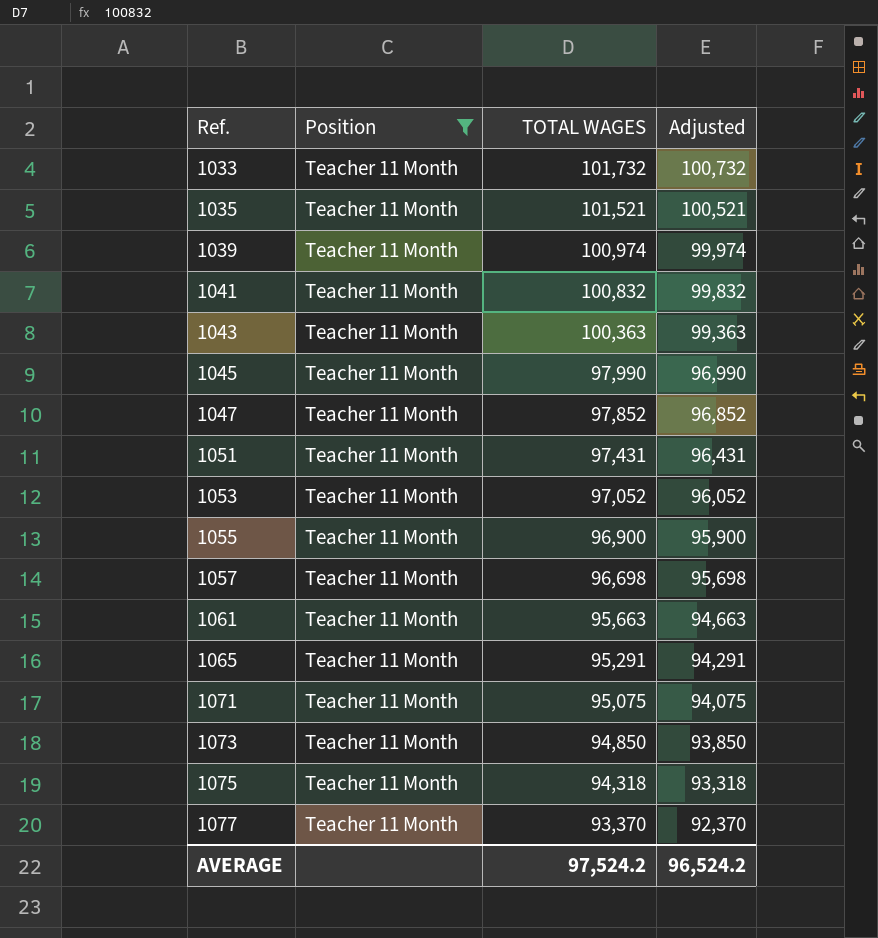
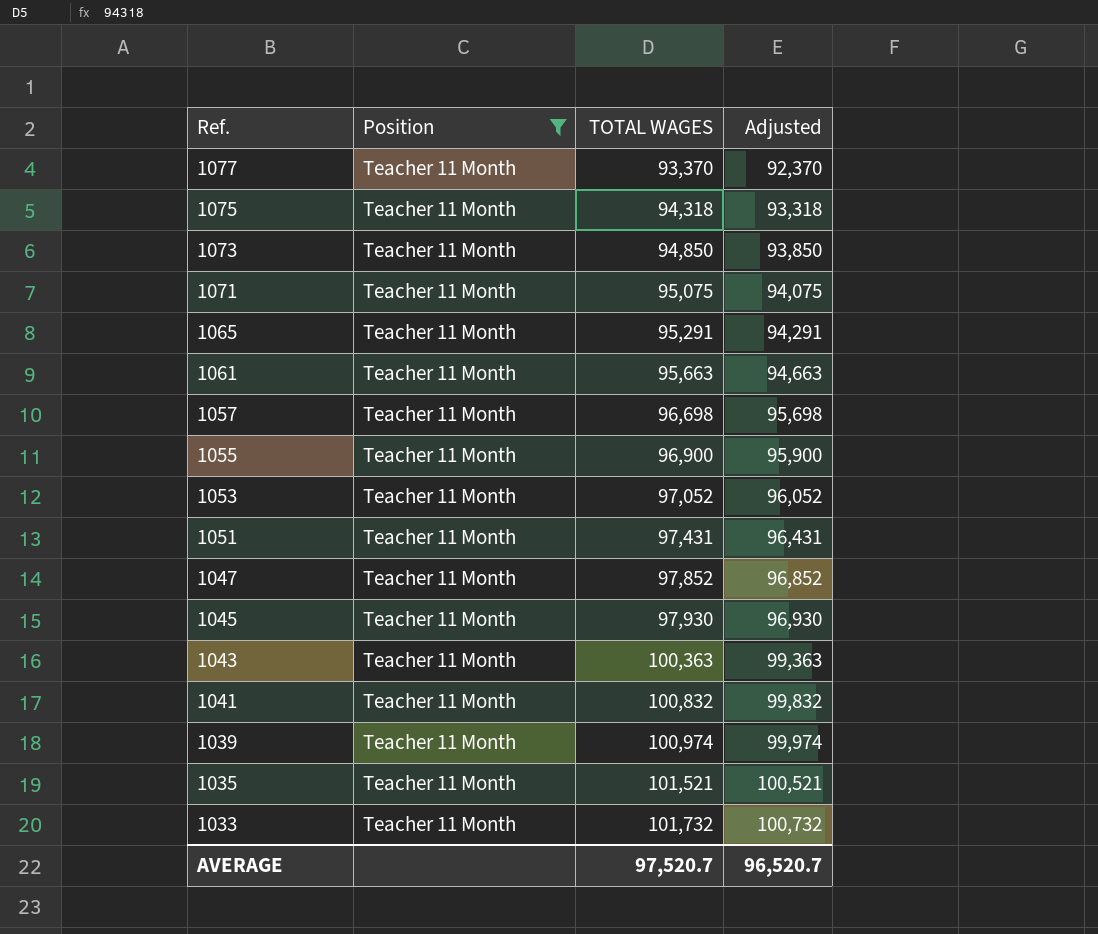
row order: Ref. ascending -> Ref. descending
1045 | TOTAL WAGES: 97,990 -> 97,930
1045 | Adjusted: 96,990 -> 96,930
AVERAGE | TOTAL WAGES: 97,524.2 -> 97,520.7
AVERAGE | Adjusted: 96,524.2 -> 96,520.7

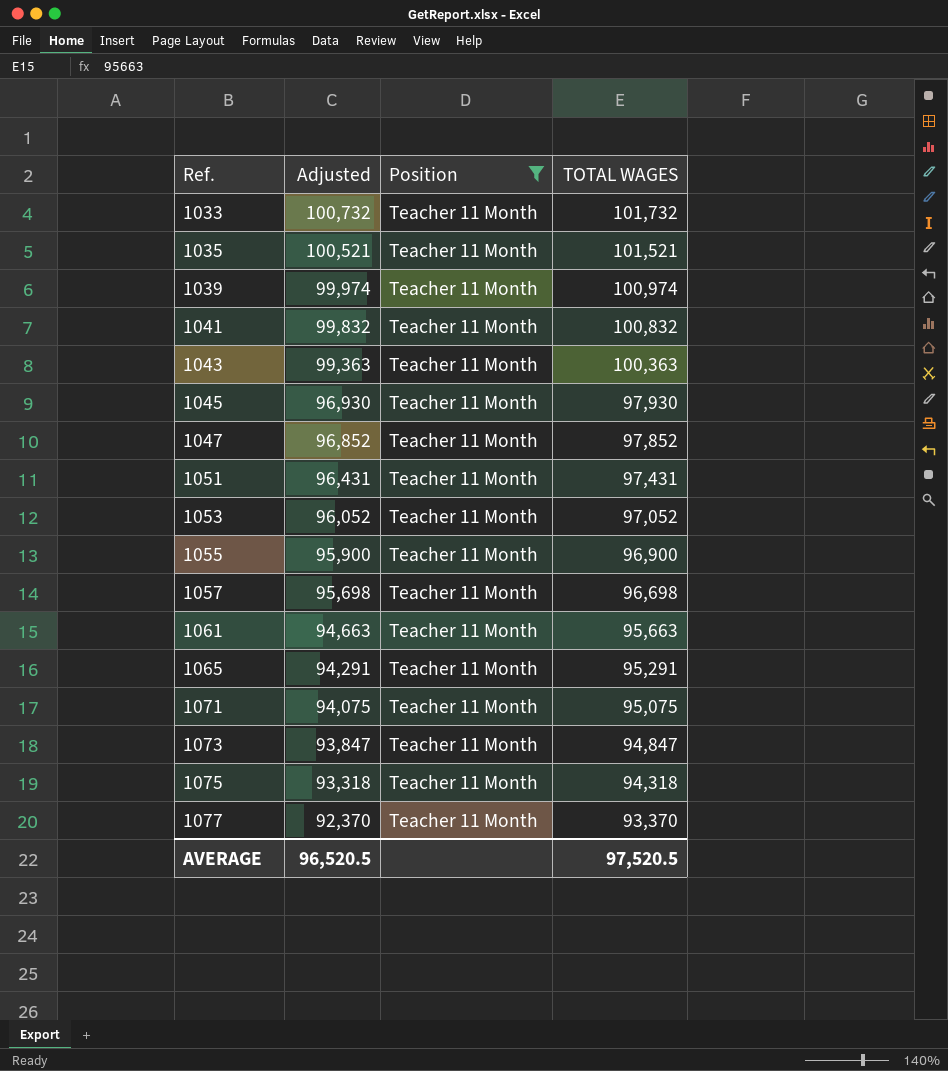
row order: Ref. descending -> Ref. ascending
column Adjusted | position: 4 -> 2
1073 | Adjusted: 93,850 -> 93,847
1073 | TOTAL WAGES: 94,850 -> 94,847
AVERAGE | Adjusted: 96,520.7 -> 96,520.5
AVERAGE | TOTAL WAGES: 97,520.7 -> 97,520.5

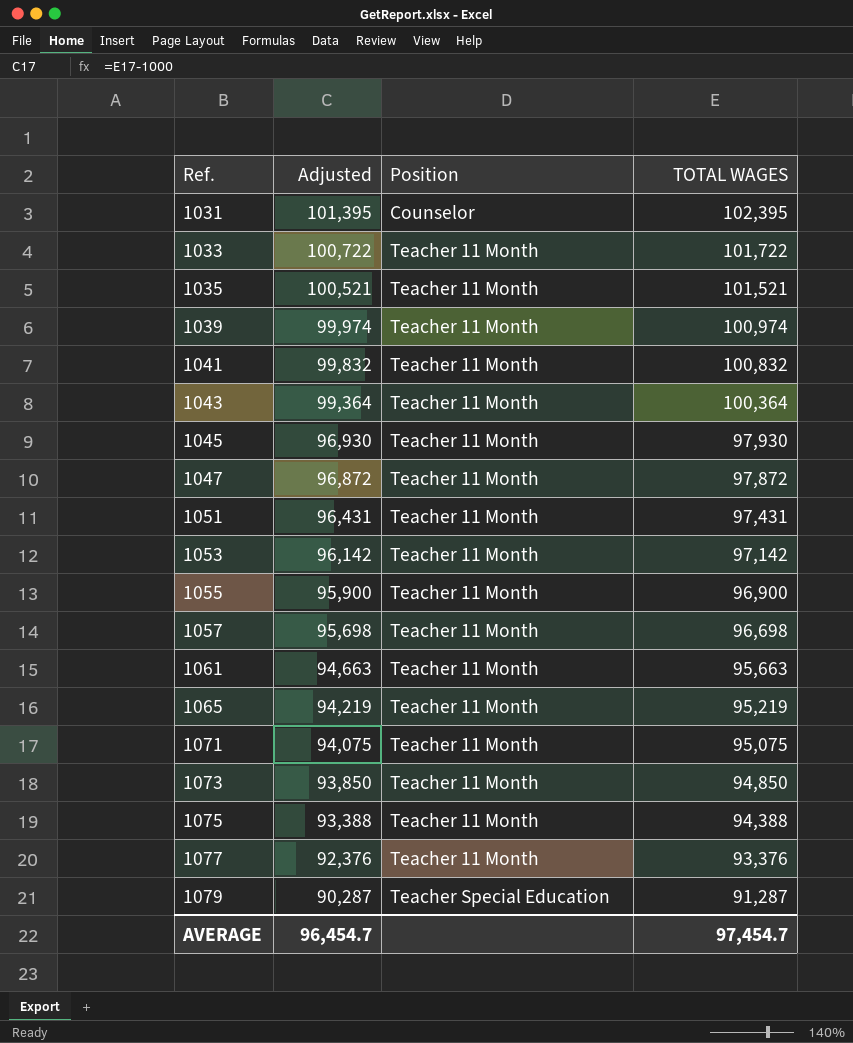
filter: Position = Teacher 11 Month -> none
1033 | Adjusted: 100,732 -> 100,722
1033 | TOTAL WAGES: 101,732 -> 101,722
1043 | Adjusted: 99,363 -> 99,364
1043 | TOTAL WAGES: 100,363 -> 100,364
1047 | Adjusted: 96,852 -> 96,872
1047 | TOTAL WAGES: 97,852 -> 97,872
1053 | Adjusted: 96,052 -> 96,142
1053 | TOTAL WAGES: 97,052 -> 97,142
1065 | Adjusted: 94,291 -> 94,219
1065 | TOTAL WAGES: 95,291 -> 95,219
1073 | Adjusted: 93,847 -> 93,850
1073 | TOTAL WAGES: 94,847 -> 94,850
1075 | Adjusted: 93,318 -> 93,388
1075 | TOTAL WAGES: 94,318 -> 94,388
1077 | Adjusted: 92,370 -> 92,376
1077 | TOTAL WAGES: 93,370 -> 93,376
AVERAGE | Adjusted: 96,520.5 -> 96,454.7
AVERAGE | TOTAL WAGES: 97,520.5 -> 97,454.7

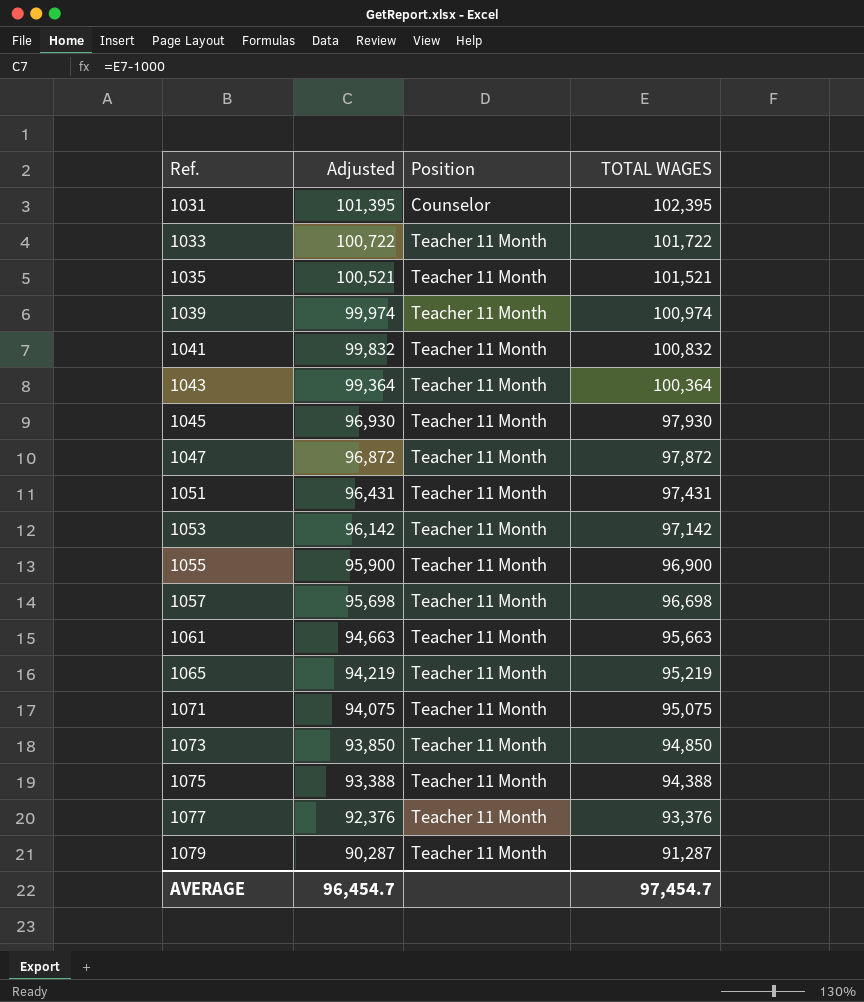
1079 | Position: Teacher Special Education -> Teacher 11 Month

